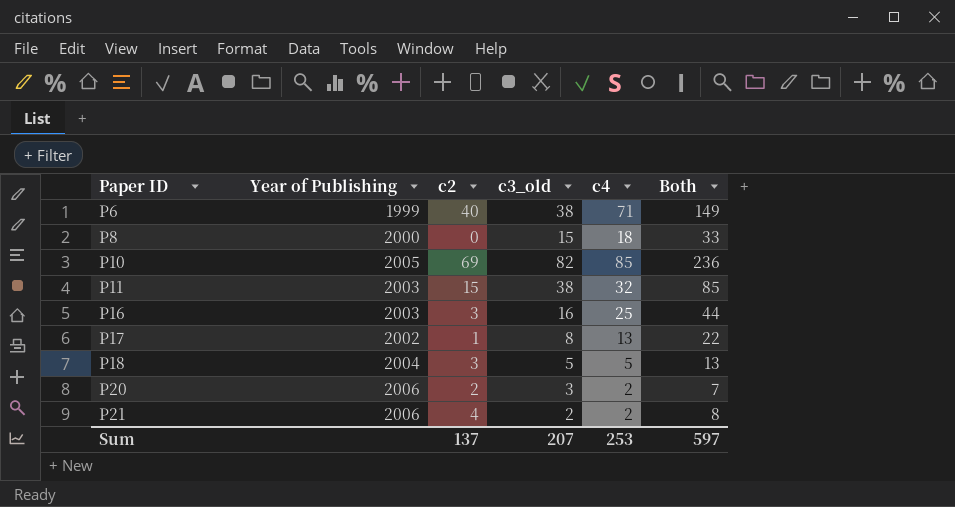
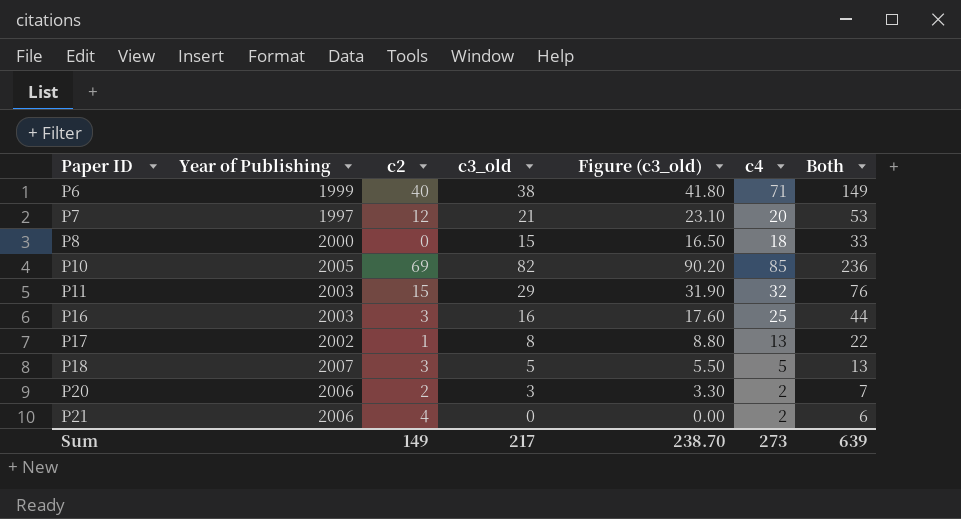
column Figure (c3_old) | formula: none -> [c3_old] * 1.1
row P7: none -> 1997 | 12 | 21 | 23.10 | 20 | 53
P11 | c3_old: 38 -> 29
P11 | Both: 85 -> 76
P18 | Year of Publishing: 2004 -> 2007
P21 | c3_old: 2 -> 0
P21 | Both: 8 -> 6
Sum | c2: 137 -> 149
Sum | c3_old: 207 -> 217
Sum | c4: 253 -> 273
Sum | Both: 597 -> 639

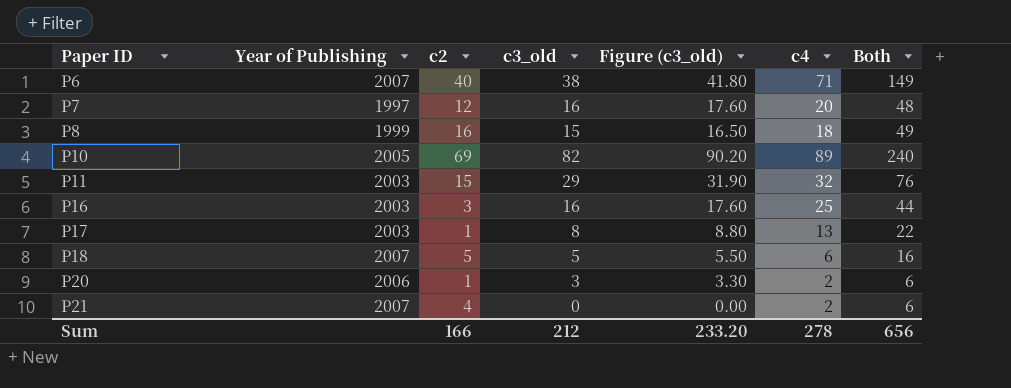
P6 | Year of Publishing: 1999 -> 2007
P7 | c3_old: 21 -> 16
P7 | Figure (c3_old): 23.10 -> 17.60
P7 | Both: 53 -> 48
P8 | Year of Publishing: 2000 -> 1999
P8 | c2: 0 -> 16
P8 | Both: 33 -> 49
P10 | c4: 85 -> 89
P10 | Both: 236 -> 240
P17 | Year of Publishing: 2002 -> 2003
P18 | c2: 3 -> 5
P18 | c4: 5 -> 6
P18 | Both: 13 -> 16
P20 | c2: 2 -> 1
P20 | Both: 7 -> 6
P21 | Year of Publishing: 2006 -> 2007
Sum | c2: 149 -> 166
Sum | c3_old: 217 -> 212
Sum | Figure (c3_old): 238.70 -> 233.20
Sum | c4: 273 -> 278
Sum | Both: 639 -> 656

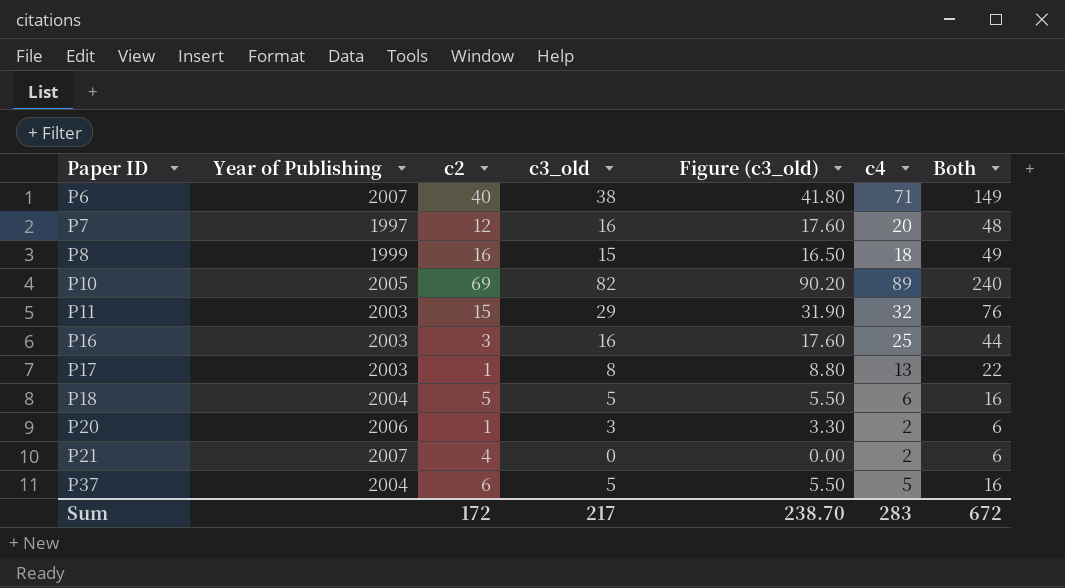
P18 | Year of Publishing: 2007 -> 2004
row P37: none -> 2004 | 6 | 5 | 5.50 | 5 | 16
Sum | c2: 166 -> 172
Sum | c3_old: 212 -> 217
Sum | Figure (c3_old): 233.20 -> 238.70
Sum | c4: 278 -> 283
Sum | Both: 656 -> 672

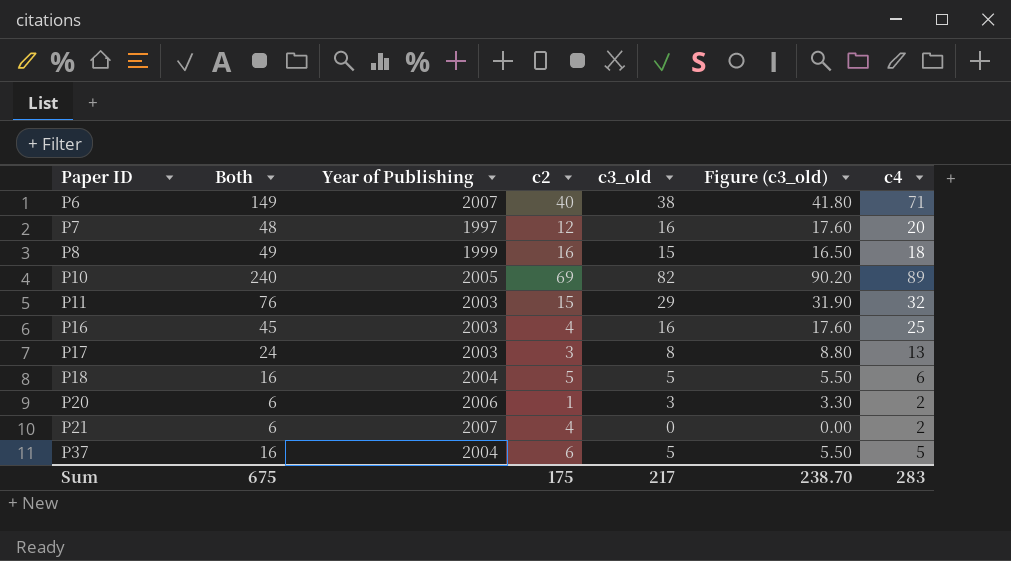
column Both | position: 7 -> 2
P16 | Both: 44 -> 45
P16 | c2: 3 -> 4
P17 | Both: 22 -> 24
P17 | c2: 1 -> 3
Sum | Both: 672 -> 675
Sum | c2: 172 -> 175

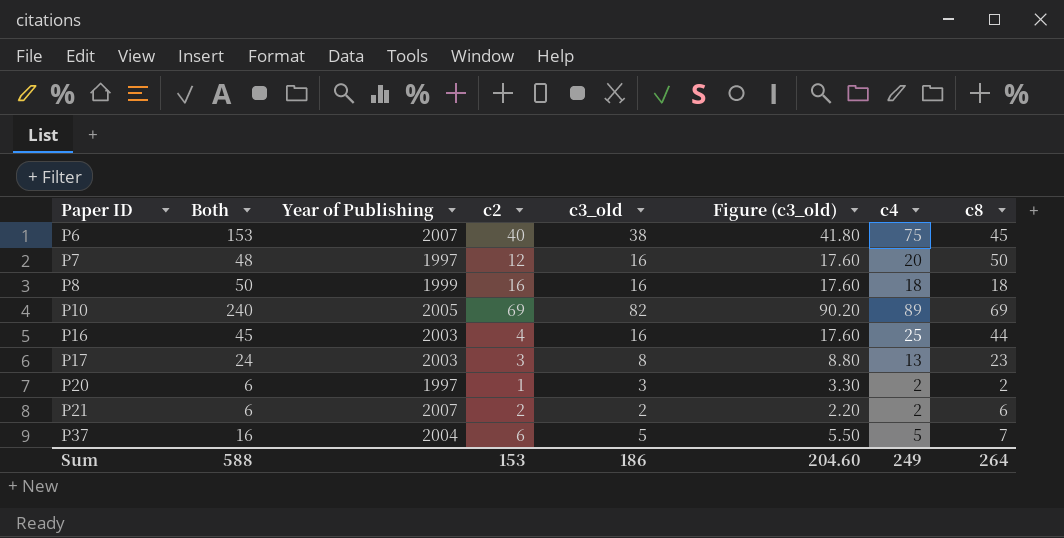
column c8 | position: none -> 8
row P11: 76 | 2003 | 15 | 29 | 31.90 | 32 -> none
row P18: 16 | 2004 | 5 | 5 | 5.50 | 6 -> none
P6 | Both: 149 -> 153
P6 | c4: 71 -> 75
P8 | Both: 49 -> 50
P8 | c3_old: 15 -> 16
P8 | Figure (c3_old): 16.50 -> 17.60
P20 | Year of Publishing: 2006 -> 1997
P21 | c2: 4 -> 2
P21 | c3_old: 0 -> 2
P21 | Figure (c3_old): 0.00 -> 2.20
Sum | Both: 675 -> 588
Sum | c2: 175 -> 153
Sum | c3_old: 217 -> 186
Sum | Figure (c3_old): 238.70 -> 204.60
Sum | c4: 283 -> 249

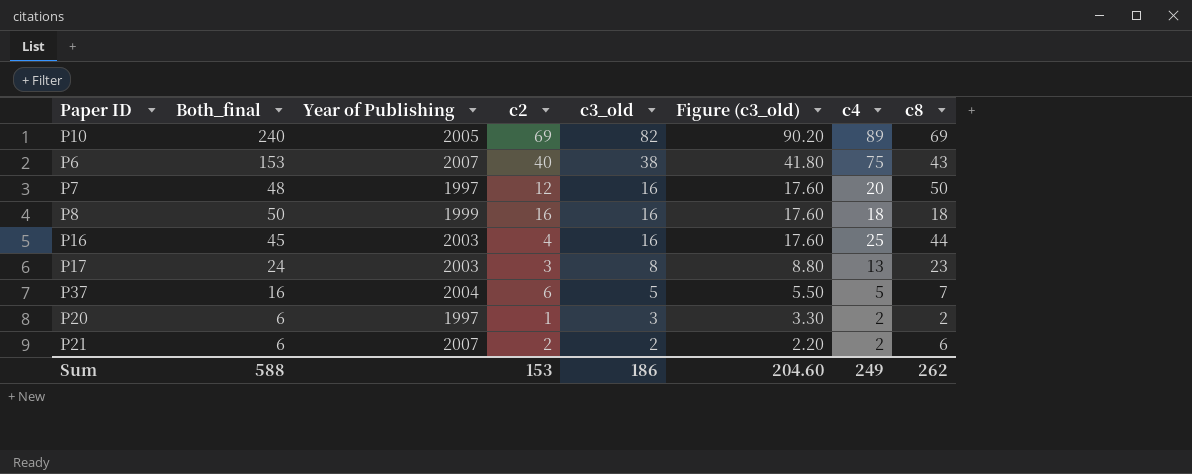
row order: Paper ID ascending -> c3_old descending
column name: Both -> Both_final
P6 | c8: 45 -> 43
Sum | c8: 264 -> 262

